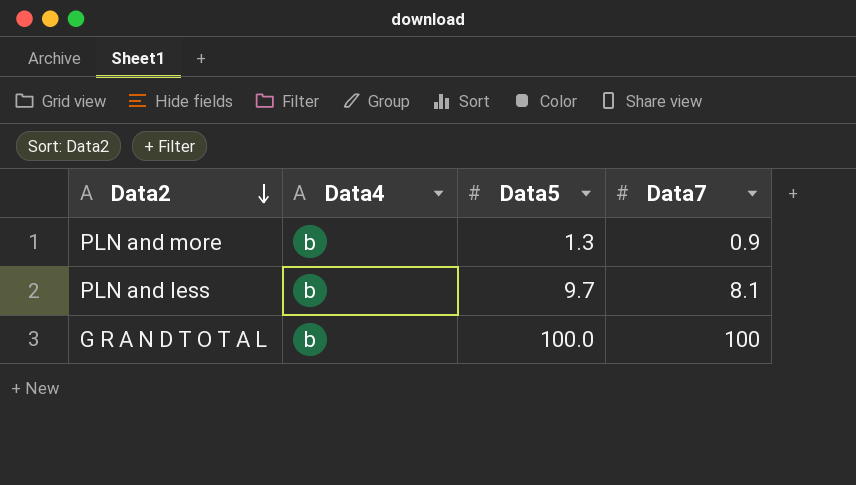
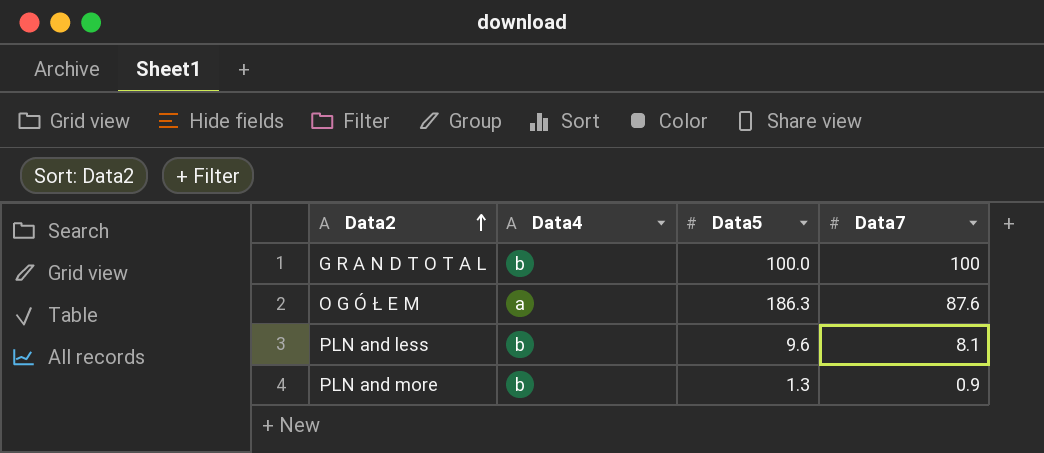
row order: Data2 descending -> Data2 ascending
row O G Ó Ł E M: none -> a | 186.3 | 87.6
PLN and less | Data5: 9.7 -> 9.6

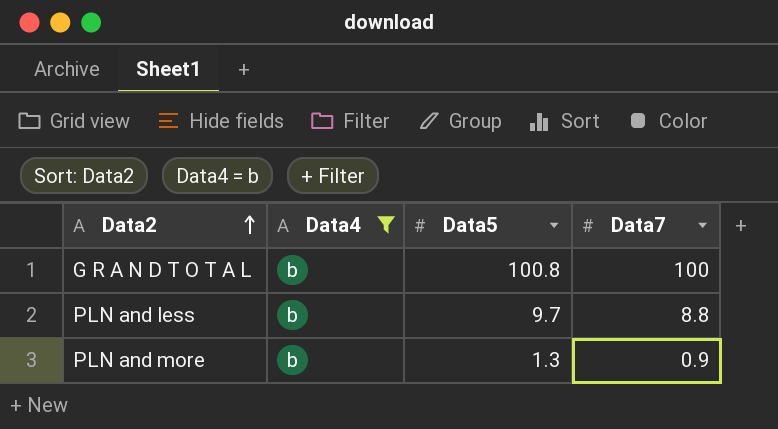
filter: none -> Data4 = b
G R A N D T O T A L | Data5: 100.0 -> 100.8
PLN and less | Data5: 9.6 -> 9.7
PLN and less | Data7: 8.1 -> 8.8

